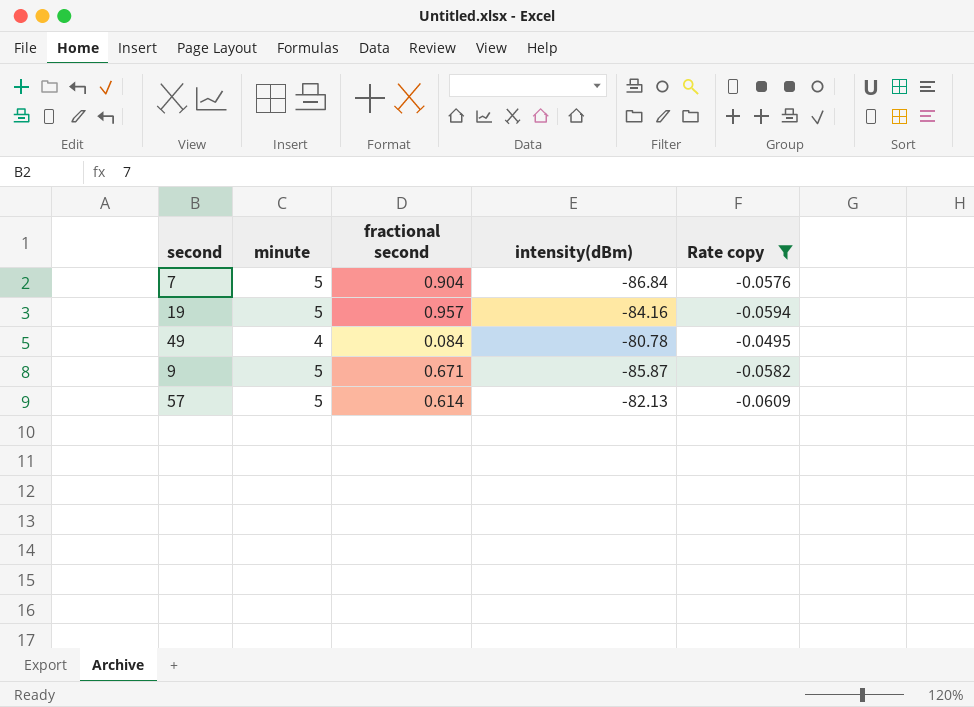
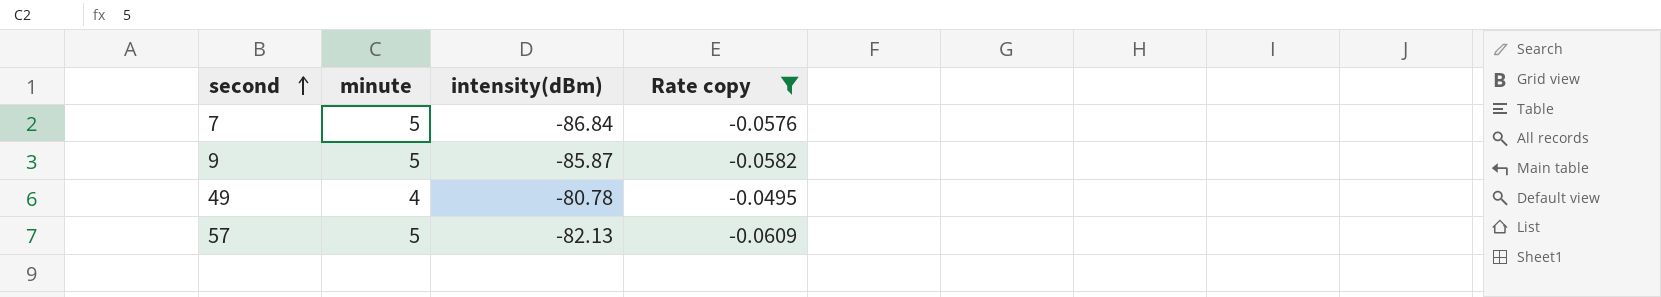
row order: none -> second ascending
column fractional second | position: 3 -> none
row 19: 5 | 0.957 | -84.16 | -0.0594 -> none

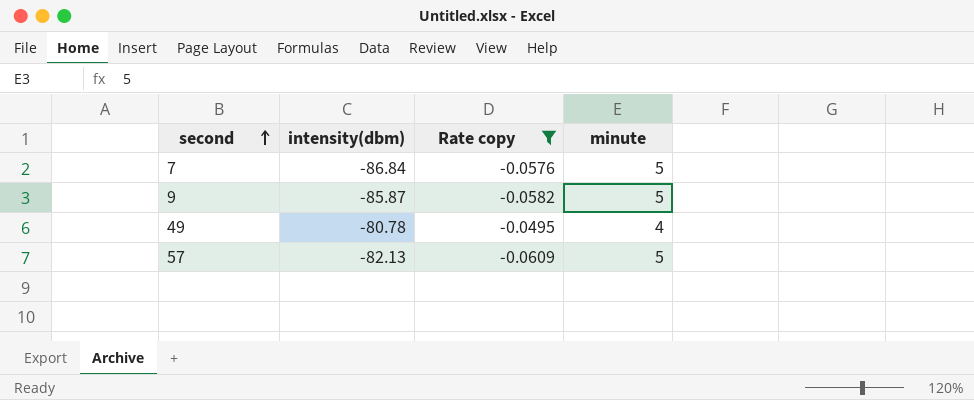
column name: intensity(dBm) -> intensity(dbm)
column minute | position: 2 -> 4

